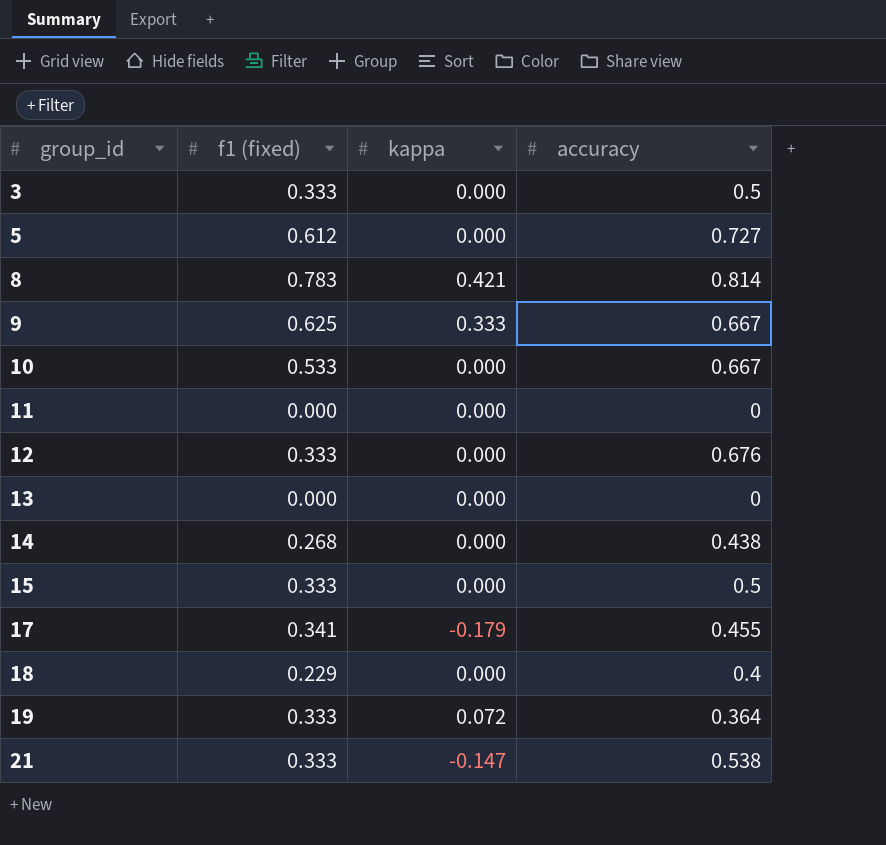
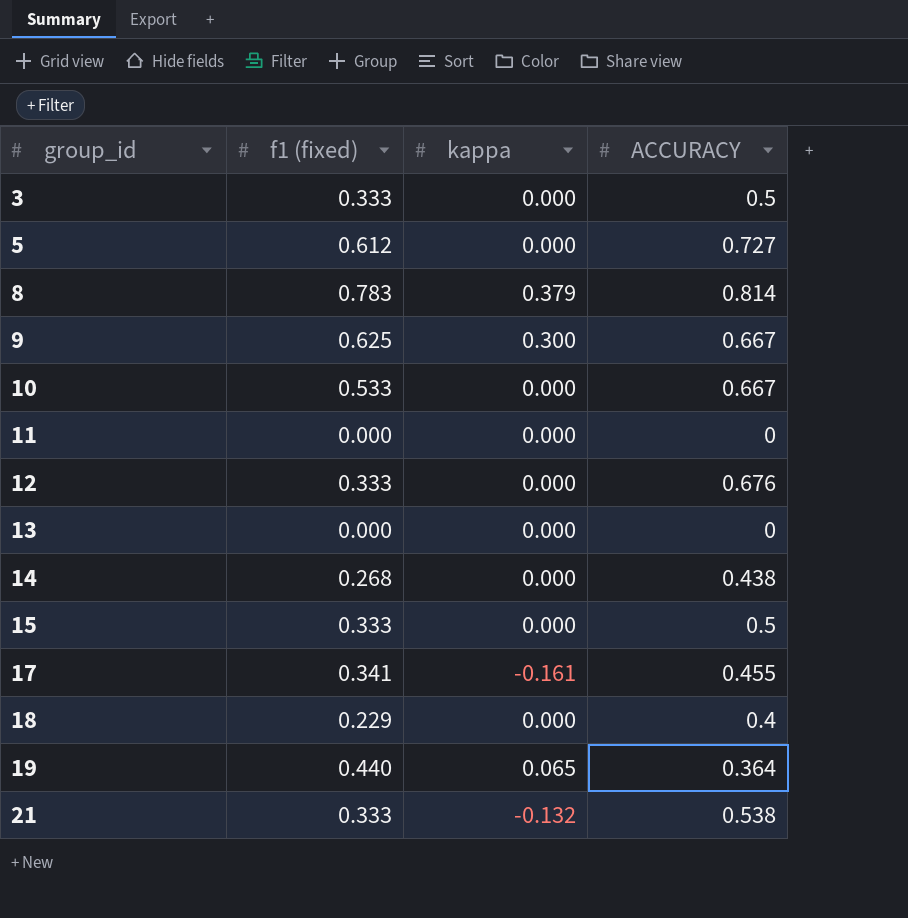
column name: accuracy -> ACCURACY
8 | kappa: 0.421 -> 0.379
9 | kappa: 0.333 -> 0.300
17 | kappa: -0.179 -> -0.161
19 | f1 (fixed): 0.333 -> 0.440
19 | kappa: 0.072 -> 0.065
21 | kappa: -0.147 -> -0.132

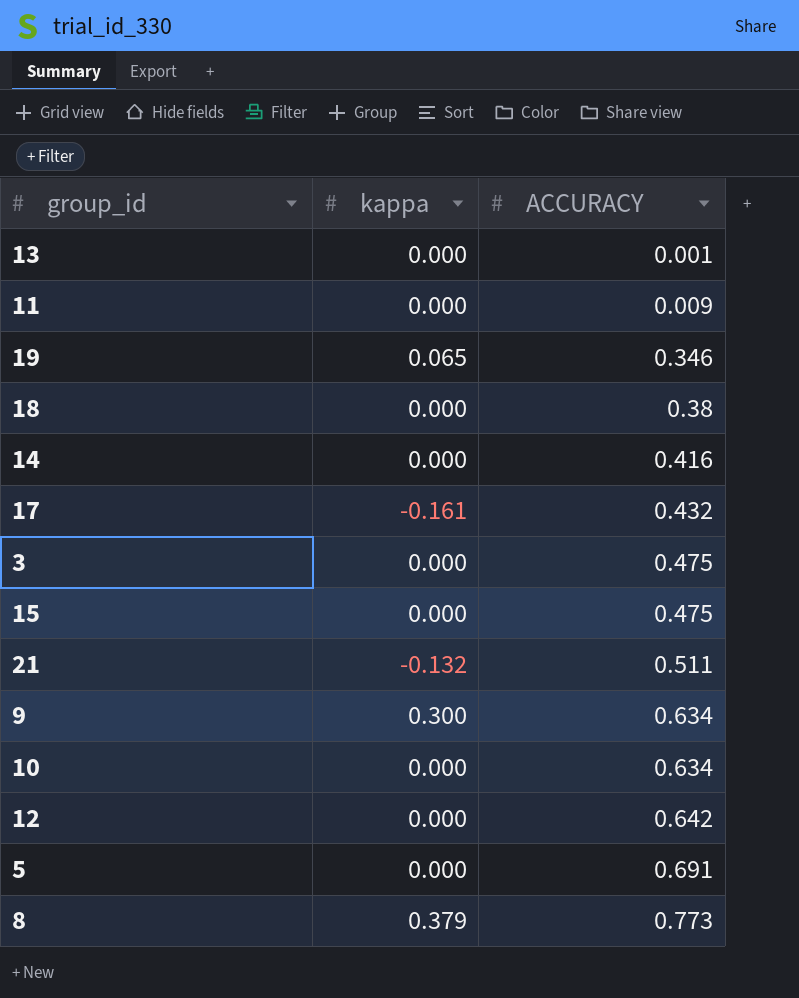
row order: group_id ascending -> ACCURACY ascending
column f1 (fixed) | position: 2 -> none
13 | ACCURACY: 0 -> 0.001
11 | ACCURACY: 0 -> 0.009
19 | ACCURACY: 0.364 -> 0.346
18 | ACCURACY: 0.4 -> 0.38
14 | ACCURACY: 0.438 -> 0.416
17 | ACCURACY: 0.455 -> 0.432
3 | ACCURACY: 0.5 -> 0.475
15 | ACCURACY: 0.5 -> 0.475
21 | ACCURACY: 0.538 -> 0.511
9 | ACCURACY: 0.667 -> 0.634
10 | ACCURACY: 0.667 -> 0.634
12 | ACCURACY: 0.676 -> 0.642
5 | ACCURACY: 0.727 -> 0.691
8 | ACCURACY: 0.814 -> 0.773

